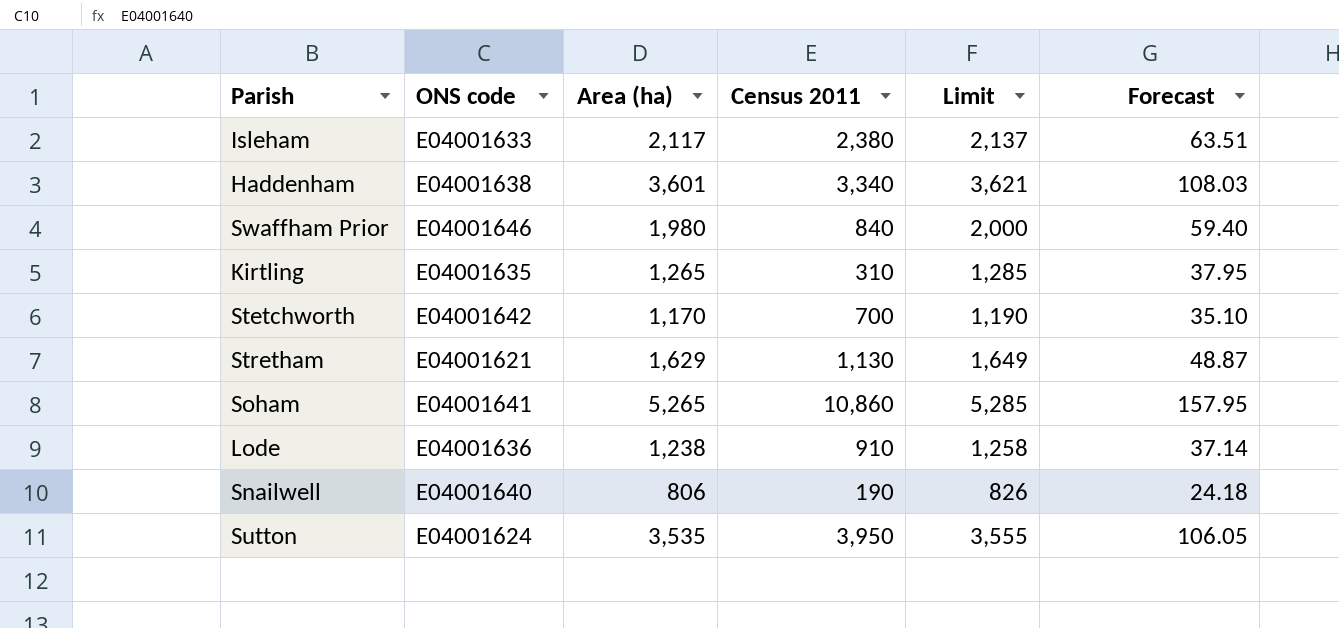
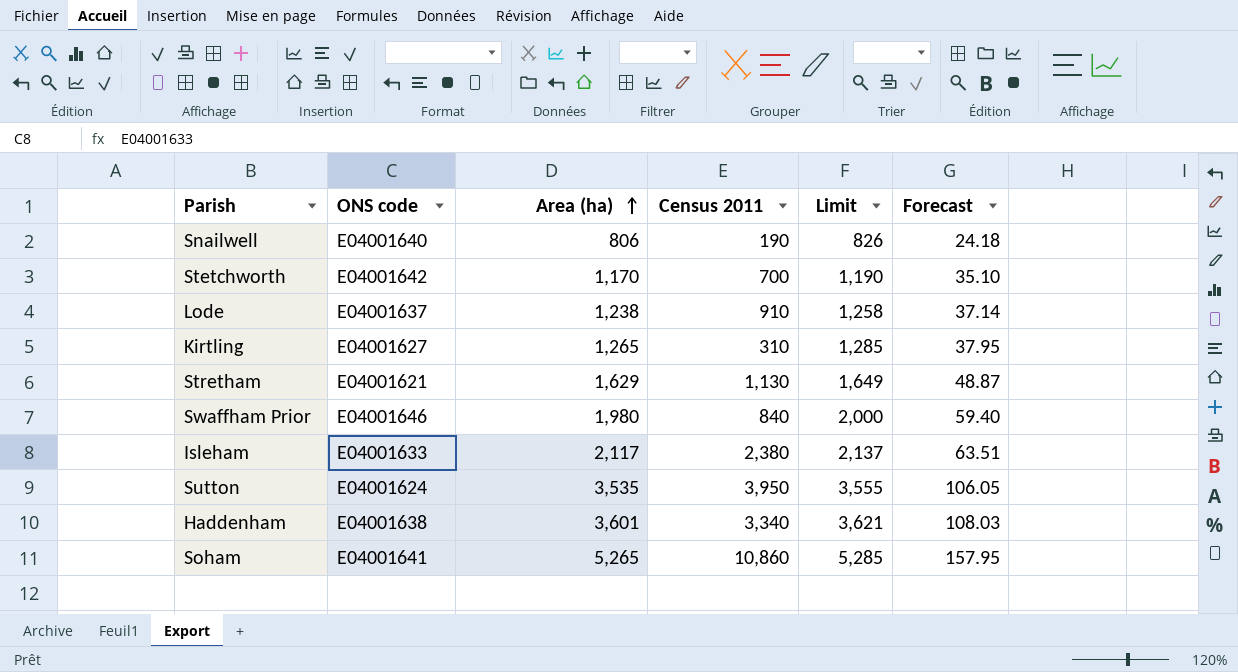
row order: none -> Area (ha) ascending
Lode | ONS code: E04001636 -> E04001637
Kirtling | ONS code: E04001635 -> E04001627

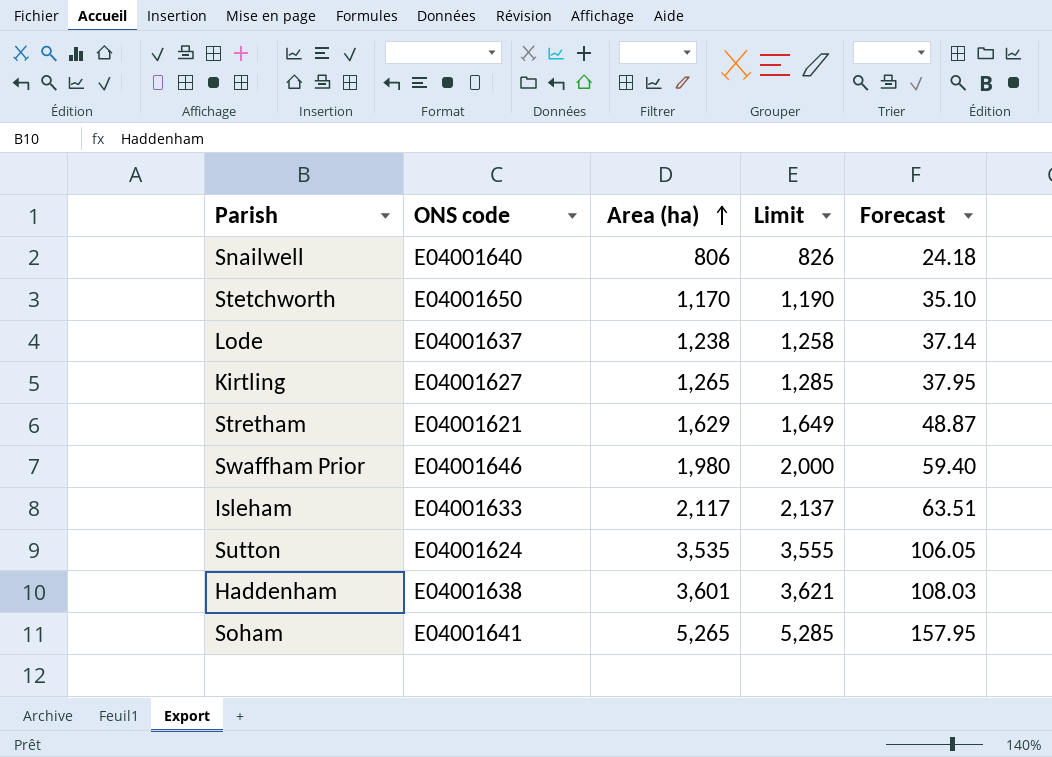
column Census 2011 | position: 4 -> none
Stetchworth | ONS code: E04001642 -> E04001650

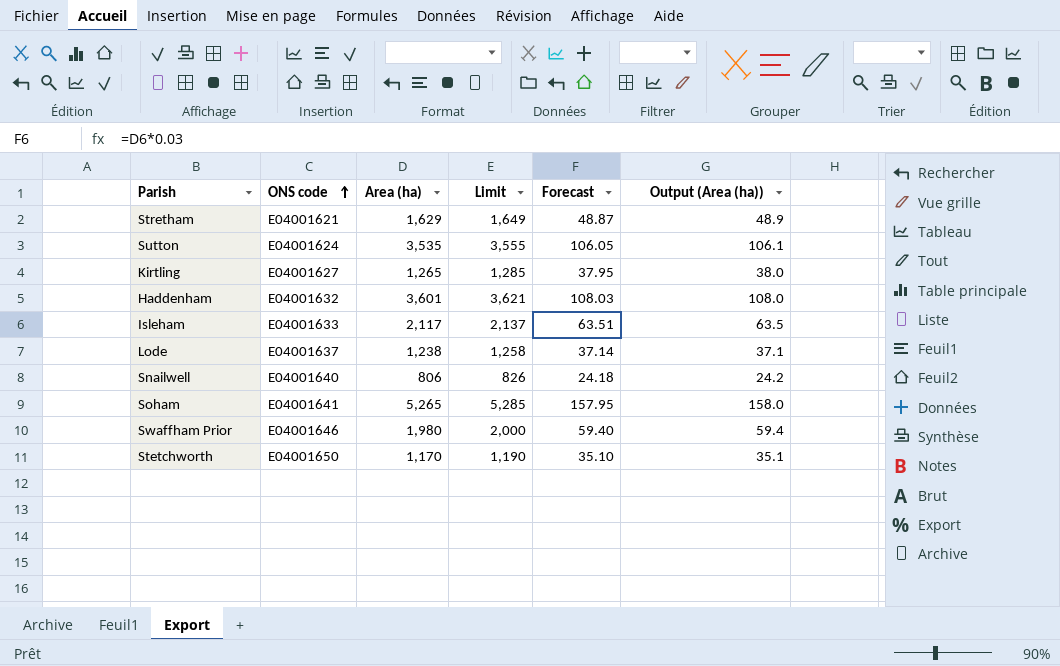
row order: Area (ha) ascending -> ONS code ascending
column Output (Area (ha)) | formula: none -> [Area (ha)] * 0.03
Haddenham | ONS code: E04001638 -> E04001632

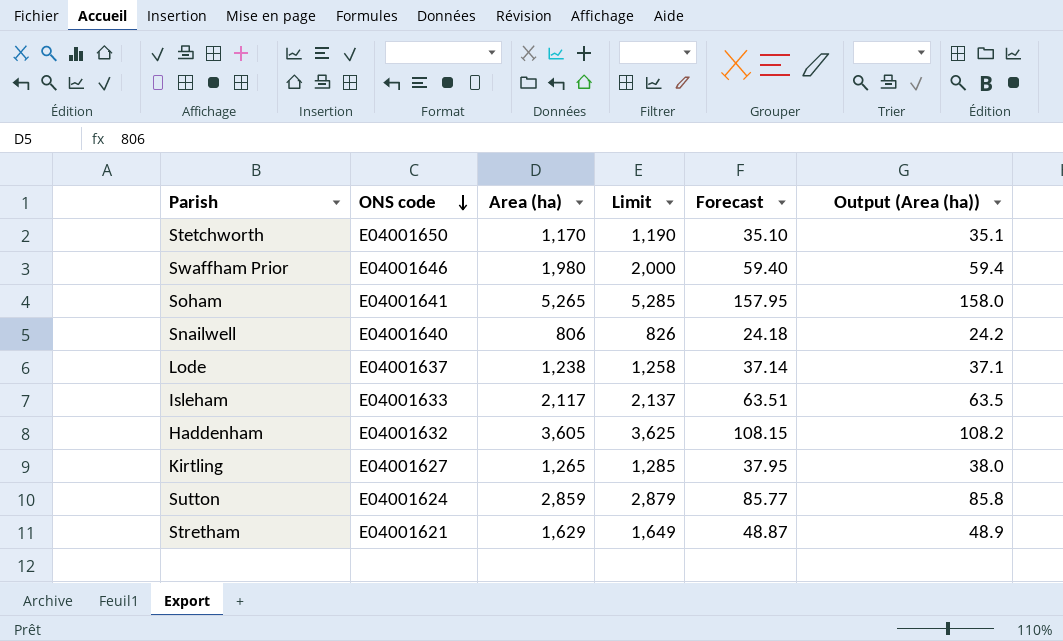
row order: ONS code ascending -> ONS code descending
Haddenham | Area (ha): 3,601 -> 3,605
Haddenham | Limit: 3,621 -> 3,625
Haddenham | Forecast: 108.03 -> 108.15
Haddenham | Output (Area (ha)): 108.0 -> 108.2
Sutton | Area (ha): 3,535 -> 2,859
Sutton | Limit: 3,555 -> 2,879
Sutton | Forecast: 106.05 -> 85.77
Sutton | Output (Area (ha)): 106.1 -> 85.8

